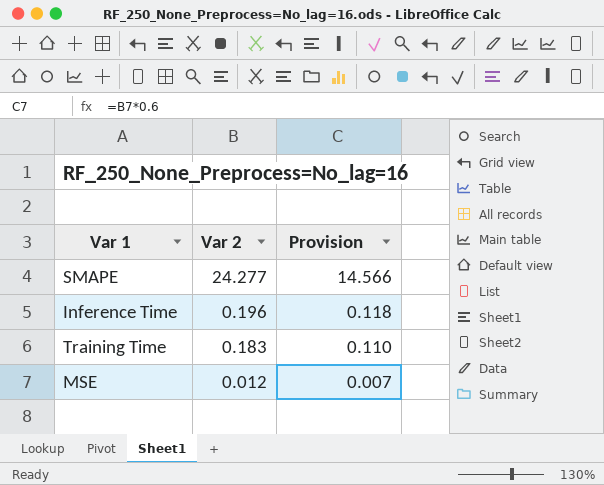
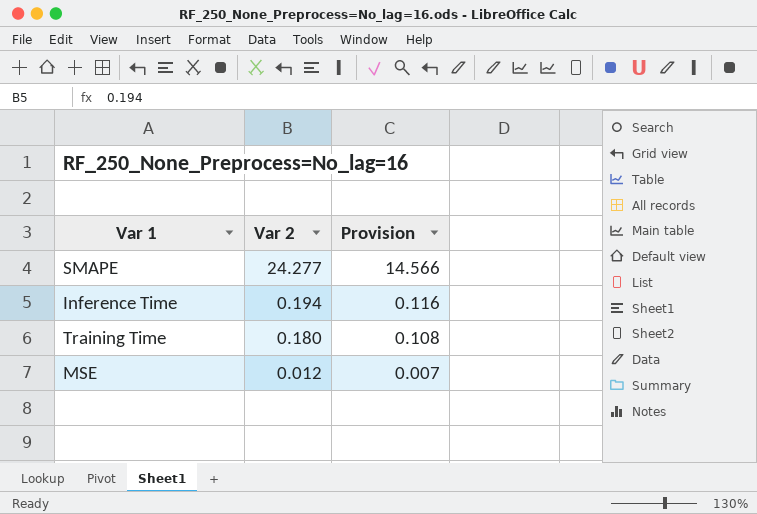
Inference Time | Var 2: 0.196 -> 0.194
Inference Time | Provision: 0.118 -> 0.116
Training Time | Var 2: 0.183 -> 0.180
Training Time | Provision: 0.110 -> 0.108

